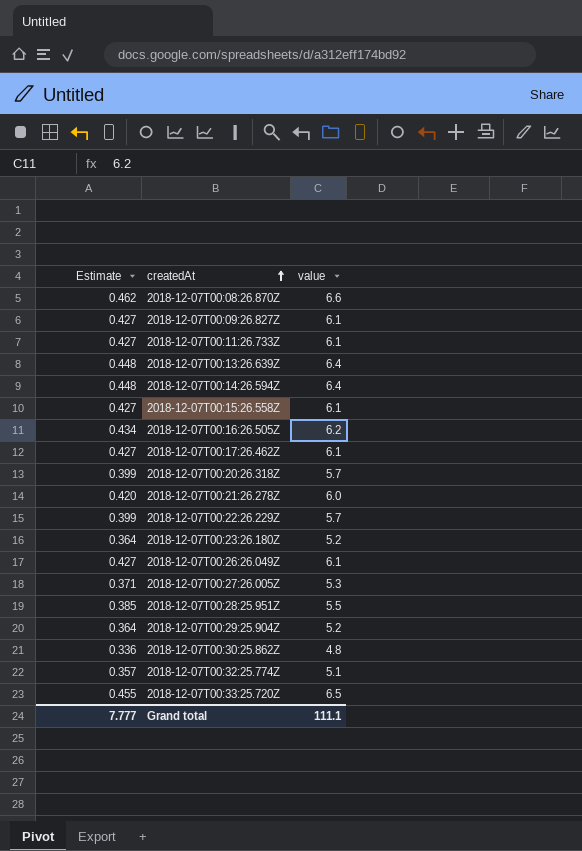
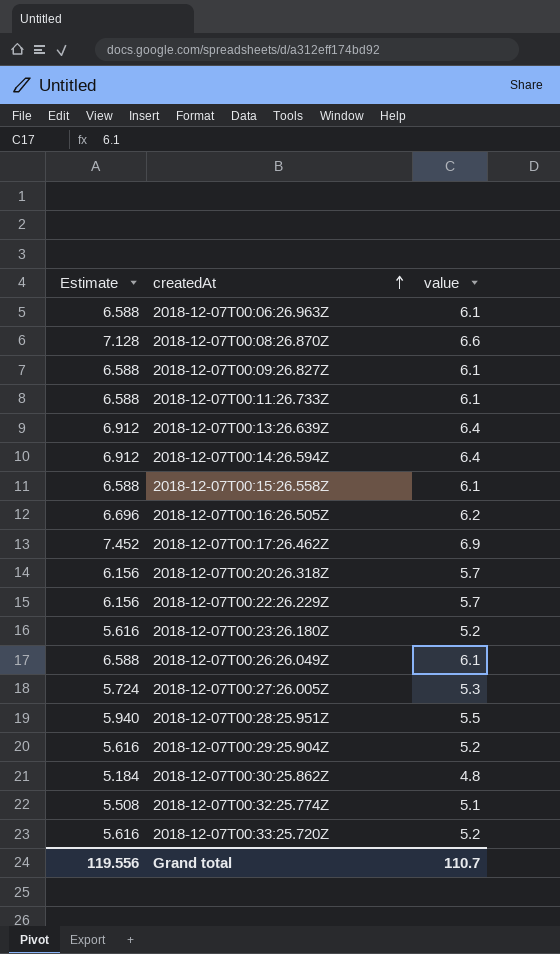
column Estimate | formula: [value] * 0.07 -> [value] * 1.08
row 2018-12-07T00:21:26.278Z: 0.420 | 6.0 -> none
row 2018-12-07T00:06:26.963Z: none -> 6.588 | 6.1
2018-12-07T00:17:26.462Z | value: 6.1 -> 6.9
2018-12-07T00:33:25.720Z | value: 6.5 -> 5.2
Grand total | Estimate: 7.777 -> 119.556
Grand total | value: 111.1 -> 110.7

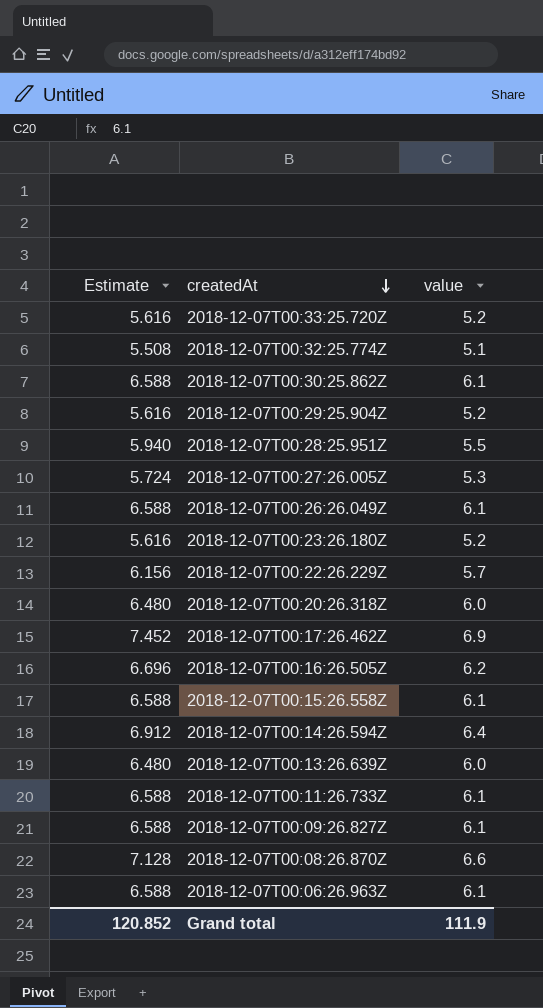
row order: createdAt ascending -> createdAt descending
2018-12-07T00:30:25.862Z | Estimate: 5.184 -> 6.588
2018-12-07T00:30:25.862Z | value: 4.8 -> 6.1
2018-12-07T00:20:26.318Z | Estimate: 6.156 -> 6.480
2018-12-07T00:20:26.318Z | value: 5.7 -> 6.0
2018-12-07T00:13:26.639Z | Estimate: 6.912 -> 6.480
2018-12-07T00:13:26.639Z | value: 6.4 -> 6.0
Grand total | Estimate: 119.556 -> 120.852
Grand total | value: 110.7 -> 111.9

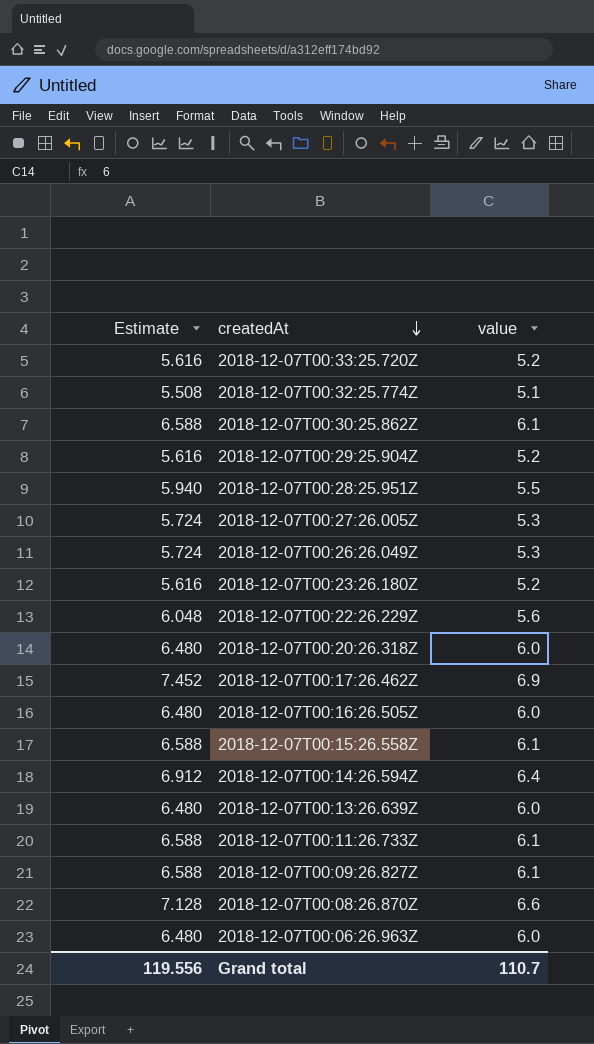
2018-12-07T00:26:26.049Z | Estimate: 6.588 -> 5.724
2018-12-07T00:26:26.049Z | value: 6.1 -> 5.3
2018-12-07T00:22:26.229Z | Estimate: 6.156 -> 6.048
2018-12-07T00:22:26.229Z | value: 5.7 -> 5.6
2018-12-07T00:16:26.505Z | Estimate: 6.696 -> 6.480
2018-12-07T00:16:26.505Z | value: 6.2 -> 6.0
2018-12-07T00:06:26.963Z | Estimate: 6.588 -> 6.480
2018-12-07T00:06:26.963Z | value: 6.1 -> 6.0
Grand total | Estimate: 120.852 -> 119.556
Grand total | value: 111.9 -> 110.7

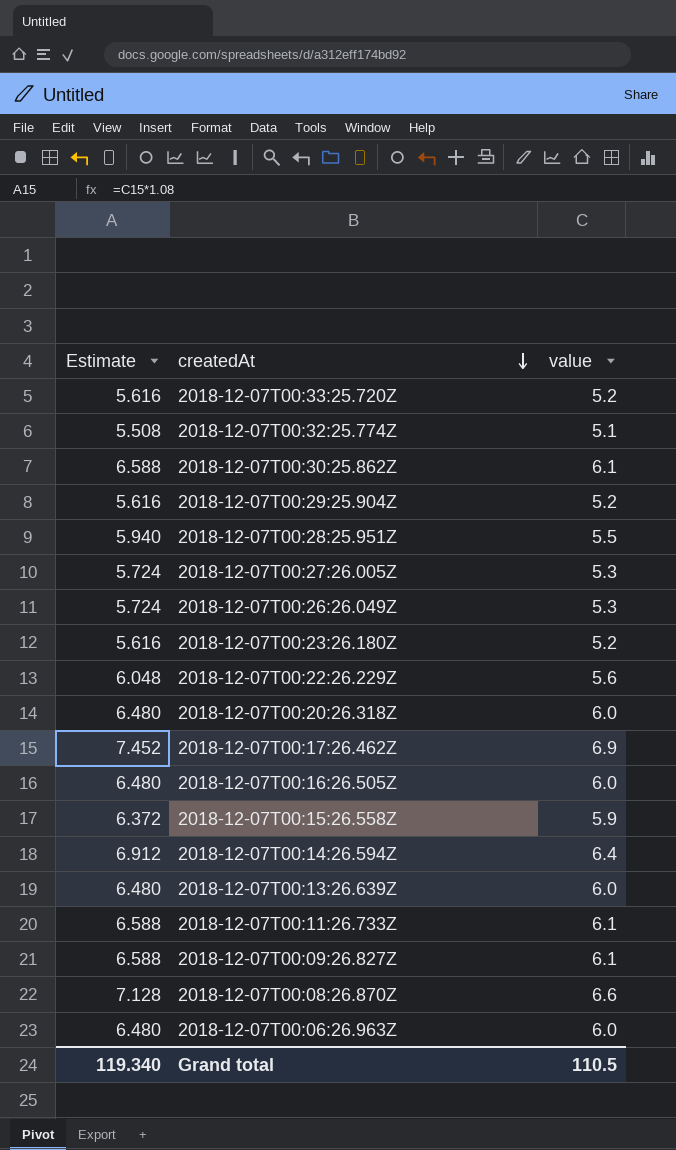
2018-12-07T00:15:26.558Z | Estimate: 6.588 -> 6.372
2018-12-07T00:15:26.558Z | value: 6.1 -> 5.9
Grand total | Estimate: 119.556 -> 119.340
Grand total | value: 110.7 -> 110.5

